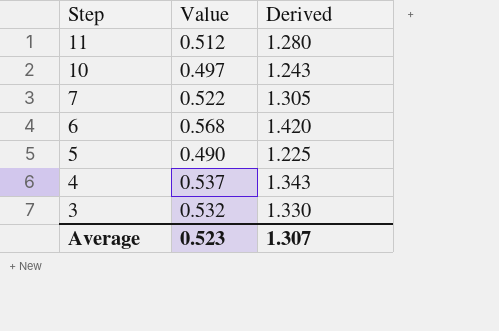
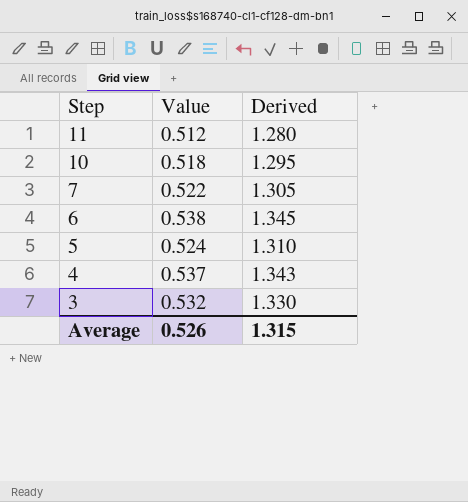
10 | Value: 0.497 -> 0.518
10 | Derived: 1.243 -> 1.295
6 | Value: 0.568 -> 0.538
6 | Derived: 1.420 -> 1.345
5 | Value: 0.490 -> 0.524
5 | Derived: 1.225 -> 1.310
Average | Value: 0.523 -> 0.526
Average | Derived: 1.307 -> 1.315

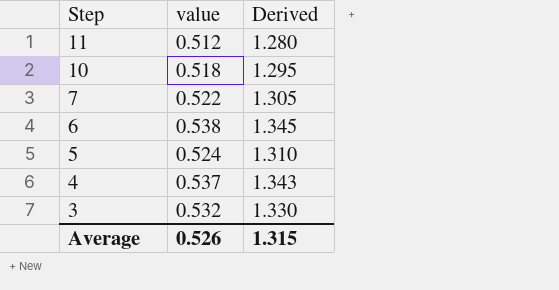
column name: Value -> value

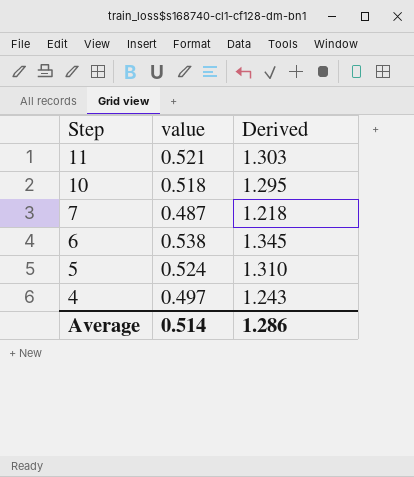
row 3: 0.532 | 1.330 -> none
11 | value: 0.512 -> 0.521
11 | Derived: 1.280 -> 1.303
7 | value: 0.522 -> 0.487
7 | Derived: 1.305 -> 1.218
4 | value: 0.537 -> 0.497
4 | Derived: 1.343 -> 1.243
Average | value: 0.526 -> 0.514
Average | Derived: 1.315 -> 1.286

